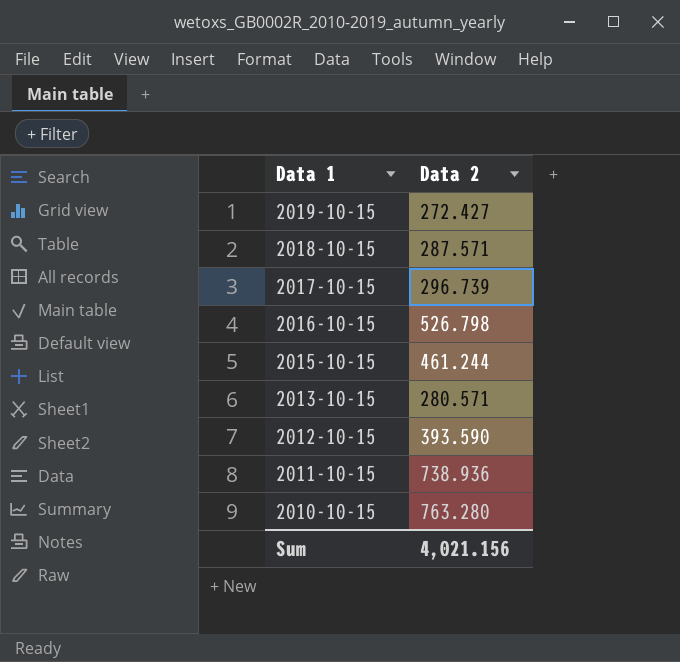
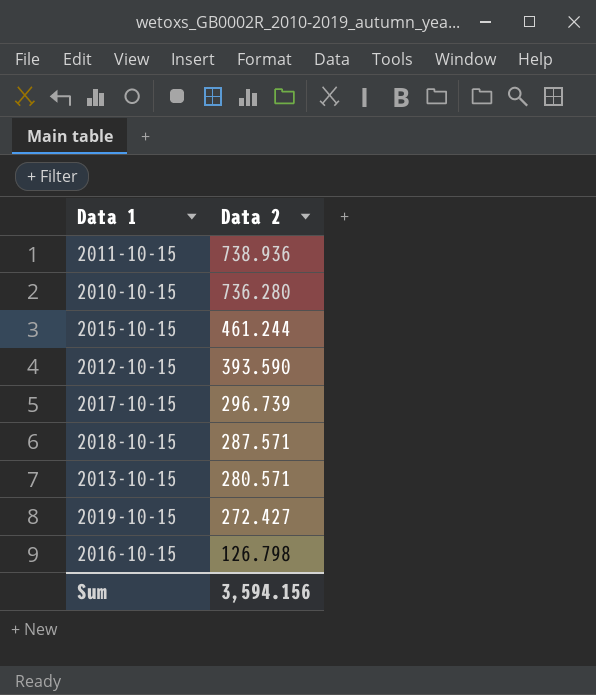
row order: Data 1 descending -> Data 2 descending
2010-10-15 | Data 2: 763.280 -> 736.280
2016-10-15 | Data 2: 526.798 -> 126.798
Sum | Data 2: 4,021.156 -> 3,594.156

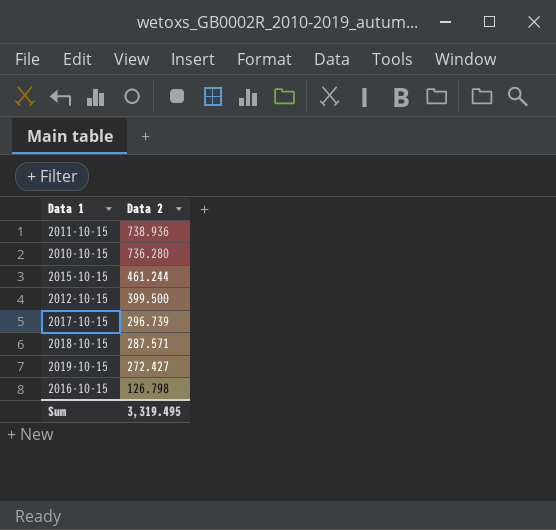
row 2013-10-15: 280.571 -> none
2012-10-15 | Data 2: 393.590 -> 399.500
Sum | Data 2: 3,594.156 -> 3,319.495

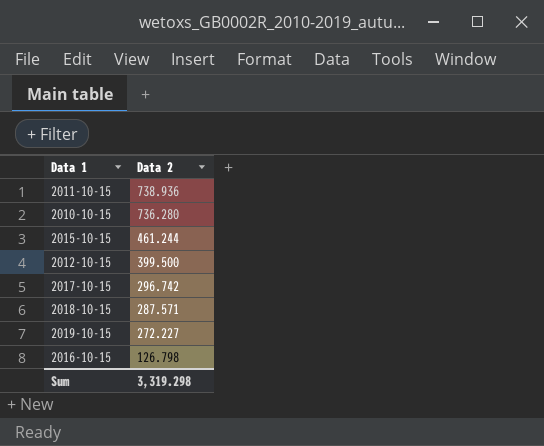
2017-10-15 | Data 2: 296.739 -> 296.742
2019-10-15 | Data 2: 272.427 -> 272.227
Sum | Data 2: 3,319.495 -> 3,319.298

